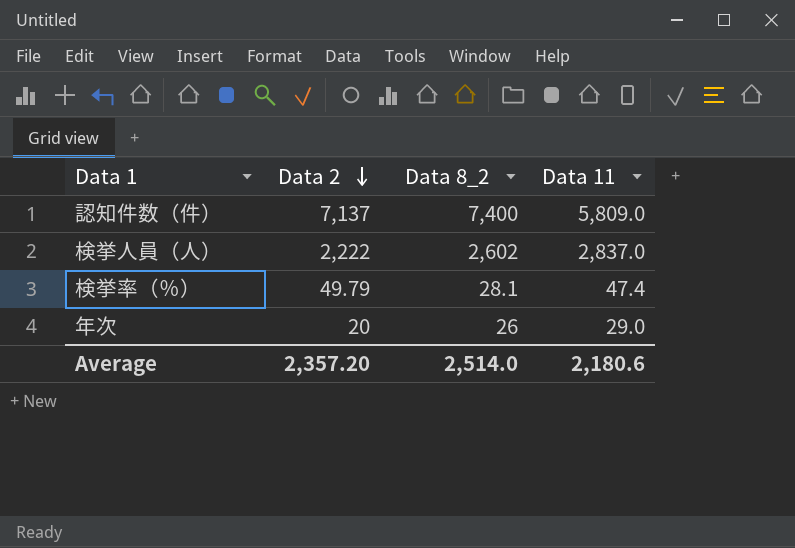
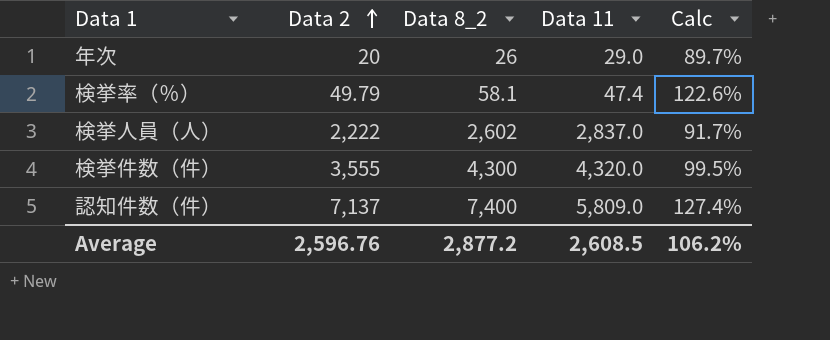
row order: Data 2 descending -> Data 2 ascending
column Calc | formula: none -> [Data 8_2] / [Data 11]
検挙率（％） | Data 8_2: 28.1 -> 58.1
row 検挙件数（件）: none -> 3,555 | 4,300 | 4,320.0 | 99.5%
Average | Data 2: 2,357.20 -> 2,596.76
Average | Data 8_2: 2,514.0 -> 2,877.2
Average | Data 11: 2,180.6 -> 2,608.5

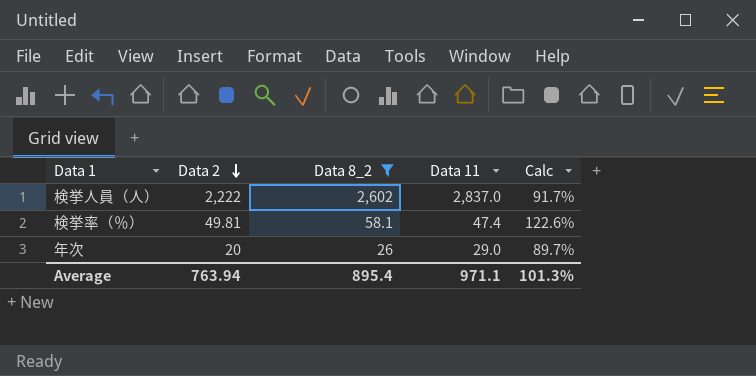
filter: none -> Data 8_2 <= 2,602
row order: Data 2 ascending -> Data 2 descending
検挙率（％） | Data 2: 49.79 -> 49.81
Average | Data 2: 2,596.76 -> 763.94
Average | Data 8_2: 2,877.2 -> 895.4
Average | Data 11: 2,608.5 -> 971.1
Average | Calc: 106.2% -> 101.3%

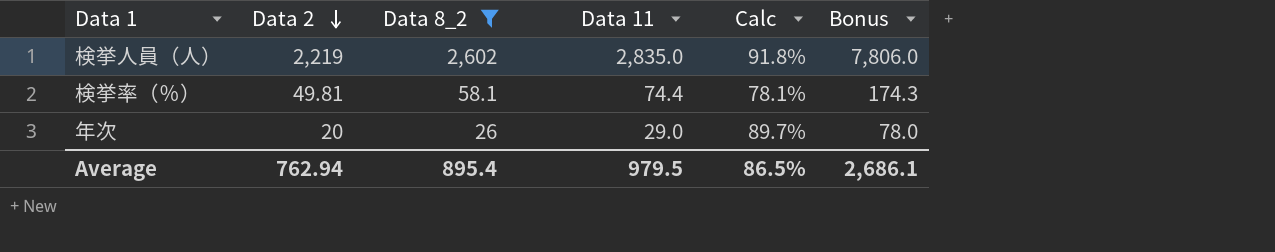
column Bonus | formula: none -> [Data 8_2] * 3
検挙人員（人） | Data 2: 2,222 -> 2,219
検挙人員（人） | Data 11: 2,837.0 -> 2,835.0
検挙人員（人） | Calc: 91.7% -> 91.8%
検挙率（％） | Data 11: 47.4 -> 74.4
検挙率（％） | Calc: 122.6% -> 78.1%
Average | Data 2: 763.94 -> 762.94
Average | Data 11: 971.1 -> 979.5
Average | Calc: 101.3% -> 86.5%

